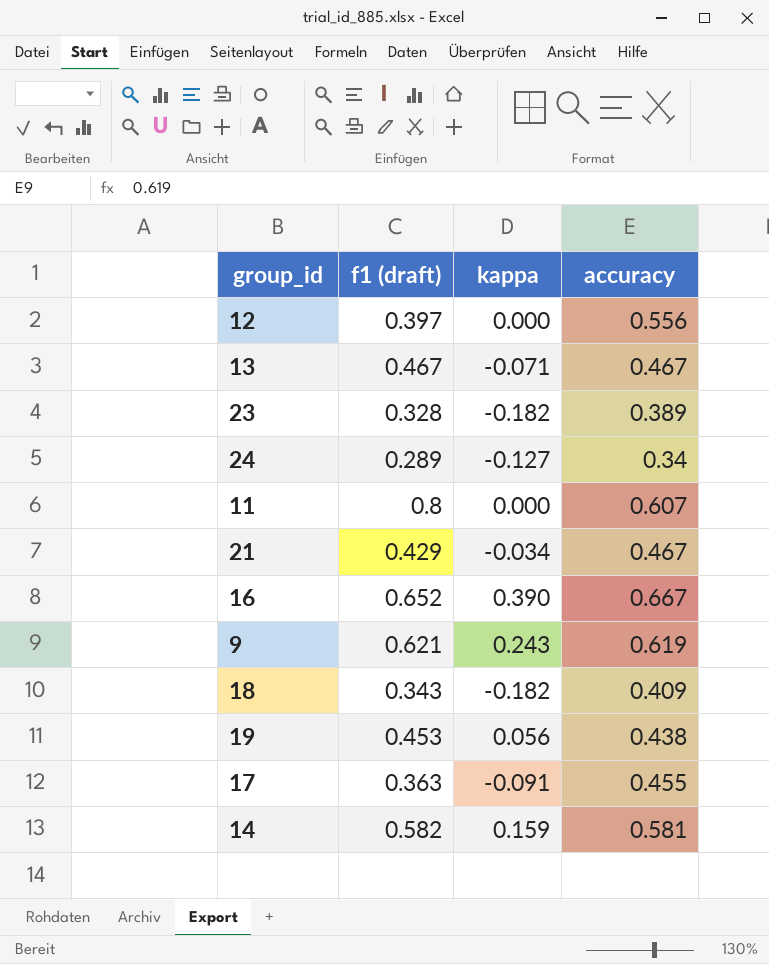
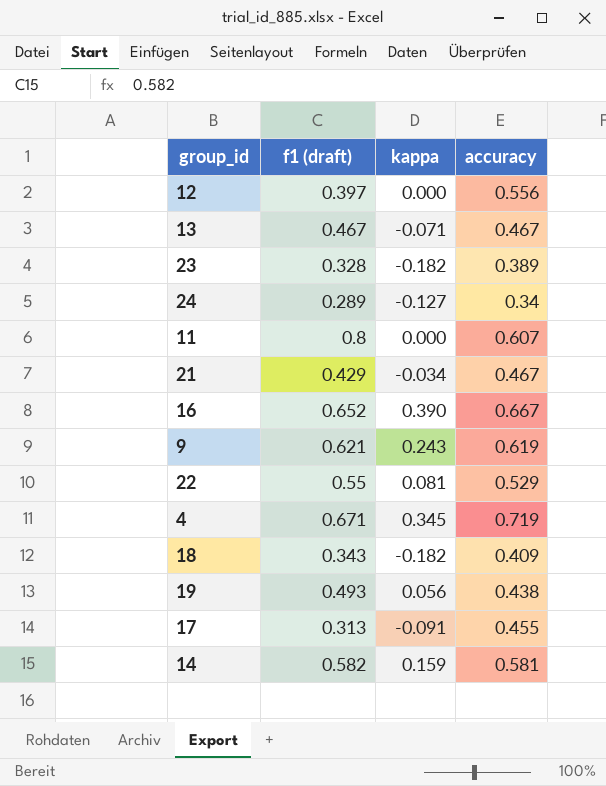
row 22: none -> 0.55 | 0.081 | 0.529
row 4: none -> 0.671 | 0.345 | 0.719
19 | f1 (draft): 0.453 -> 0.493
17 | f1 (draft): 0.363 -> 0.313

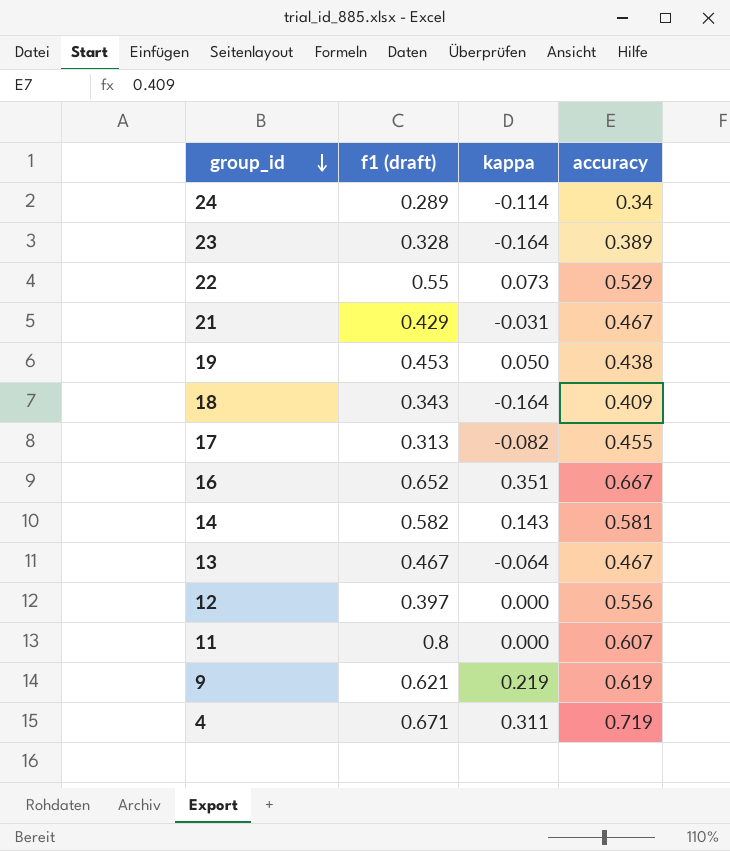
row order: none -> group_id descending
24 | kappa: -0.127 -> -0.114
23 | kappa: -0.182 -> -0.164
22 | kappa: 0.081 -> 0.073
21 | kappa: -0.034 -> -0.031
19 | f1 (draft): 0.493 -> 0.453
19 | kappa: 0.056 -> 0.050
18 | kappa: -0.182 -> -0.164
17 | kappa: -0.091 -> -0.082
16 | kappa: 0.390 -> 0.351
14 | kappa: 0.159 -> 0.143
13 | kappa: -0.071 -> -0.064
9 | kappa: 0.243 -> 0.219
4 | kappa: 0.345 -> 0.311

